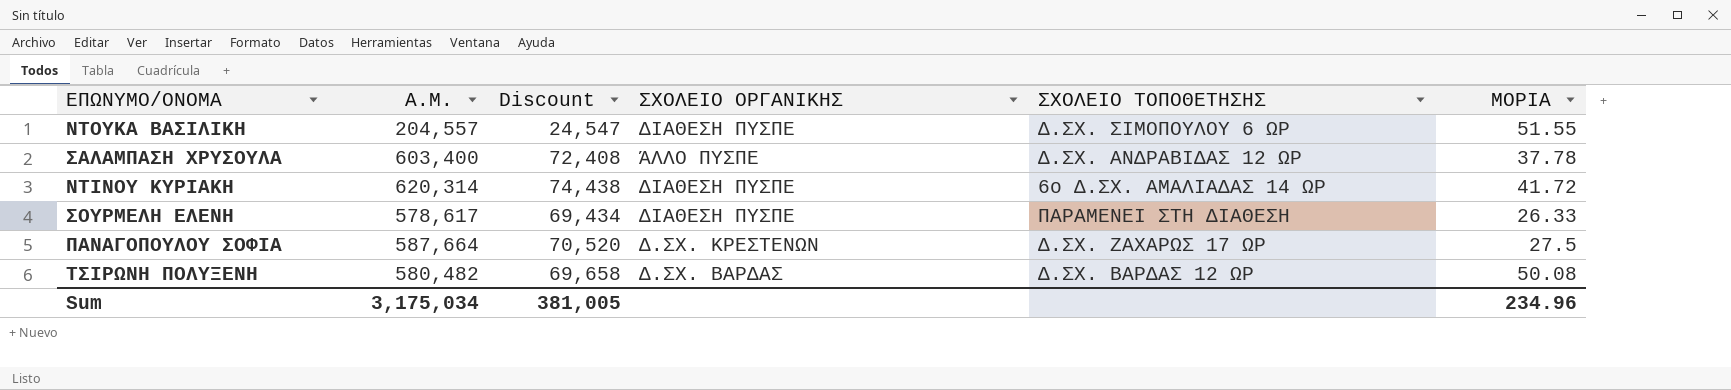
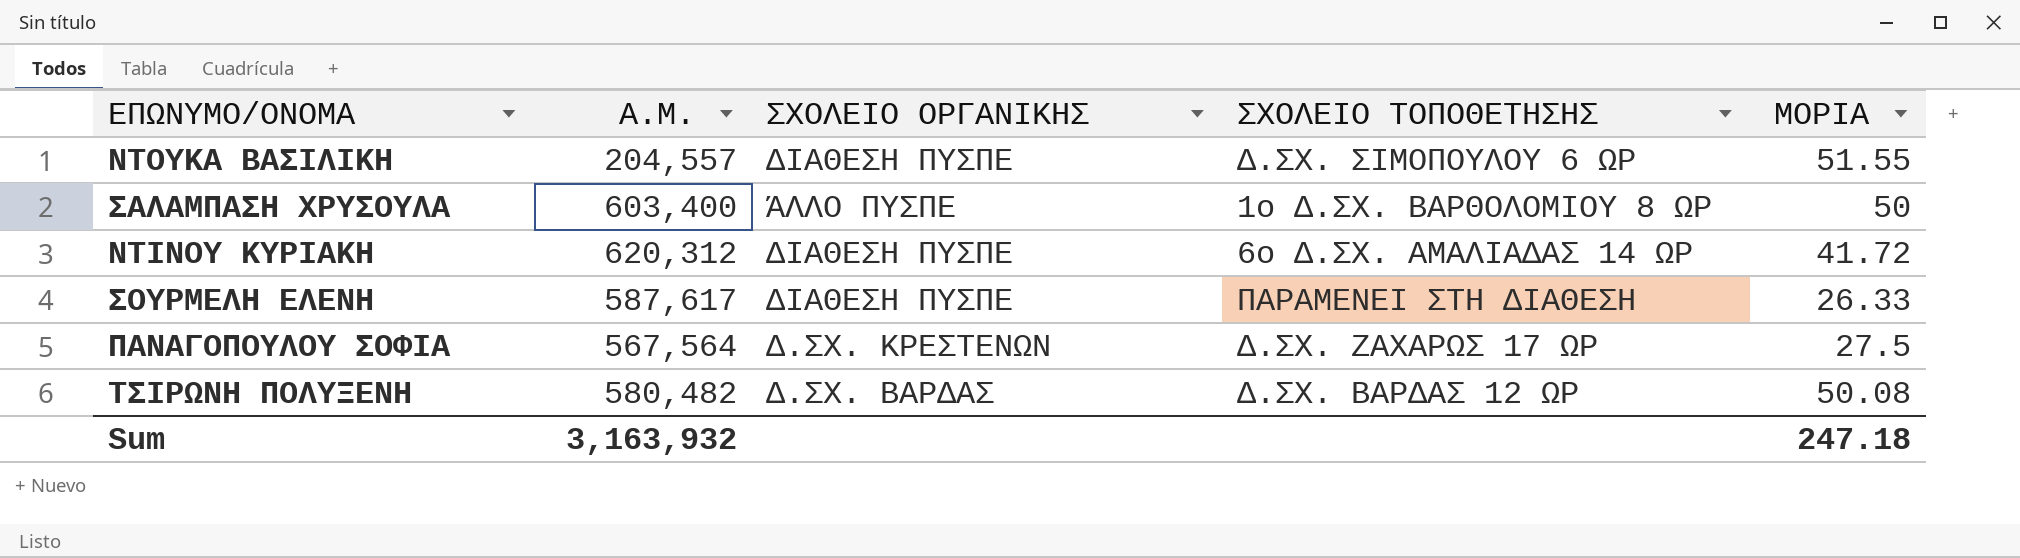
column Discount | formula: [Α.Μ.] * 0.12 -> none
ΣΑΛΑΜΠΑΣΗ ΧΡΥΣΟΥΛΑ | ΣΧΟΛΕΙΟ ΤΟΠΟΘΕΤΗΣΗΣ: Δ.ΣΧ. ΑΝΔΡΑΒΙΔΑΣ 12 ΩΡ -> 1ο Δ.ΣΧ. ΒΑΡΘΟΛΟΜΙΟΥ 8 ΩΡ
ΣΑΛΑΜΠΑΣΗ ΧΡΥΣΟΥΛΑ | ΜΟΡΙΑ: 37.78 -> 50
ΝΤΙΝΟΥ ΚΥΡΙΑΚΗ | Α.Μ.: 620,314 -> 620,312
ΣΟΥΡΜΕΛΗ ΕΛΕΝΗ | Α.Μ.: 578,617 -> 587,617
ΠΑΝΑΓΟΠΟΥΛΟΥ ΣΟΦΙΑ | Α.Μ.: 587,664 -> 567,564
Sum | Α.Μ.: 3,175,034 -> 3,163,932
Sum | ΜΟΡΙΑ: 234.96 -> 247.18

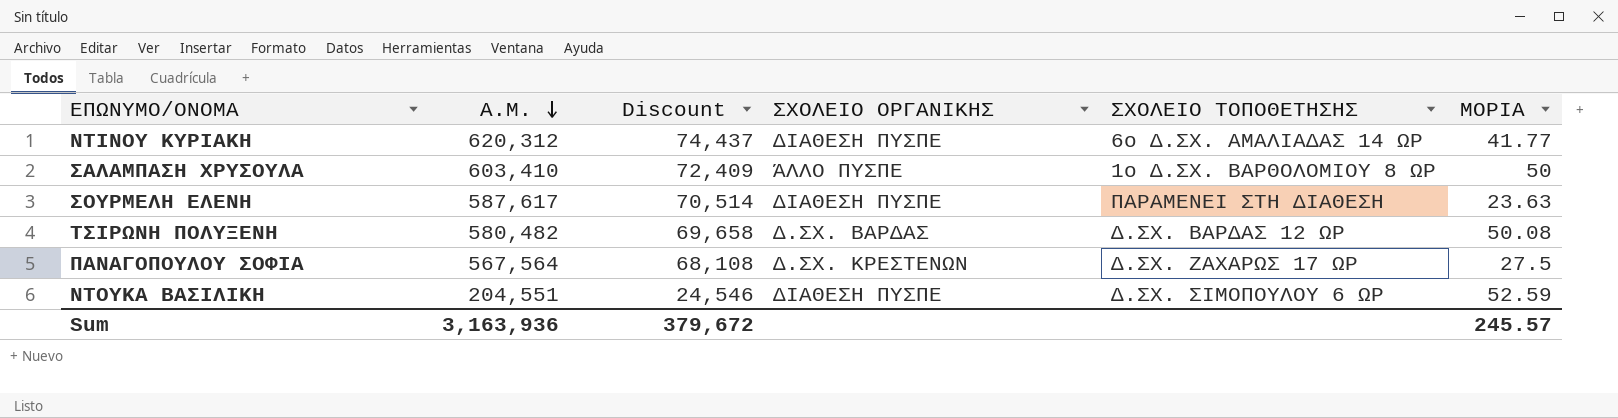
row order: none -> Α.Μ. descending
column Discount | formula: none -> [Α.Μ.] * 0.12
ΝΤΙΝΟΥ ΚΥΡΙΑΚΗ | ΜΟΡΙΑ: 41.72 -> 41.77
ΣΑΛΑΜΠΑΣΗ ΧΡΥΣΟΥΛΑ | Α.Μ.: 603,400 -> 603,410
ΣΟΥΡΜΕΛΗ ΕΛΕΝΗ | ΜΟΡΙΑ: 26.33 -> 23.63
ΝΤΟΥΚΑ ΒΑΣΙΛΙΚΗ | Α.Μ.: 204,557 -> 204,551
ΝΤΟΥΚΑ ΒΑΣΙΛΙΚΗ | ΜΟΡΙΑ: 51.55 -> 52.59
Sum | Α.Μ.: 3,163,932 -> 3,163,936
Sum | ΜΟΡΙΑ: 247.18 -> 245.57

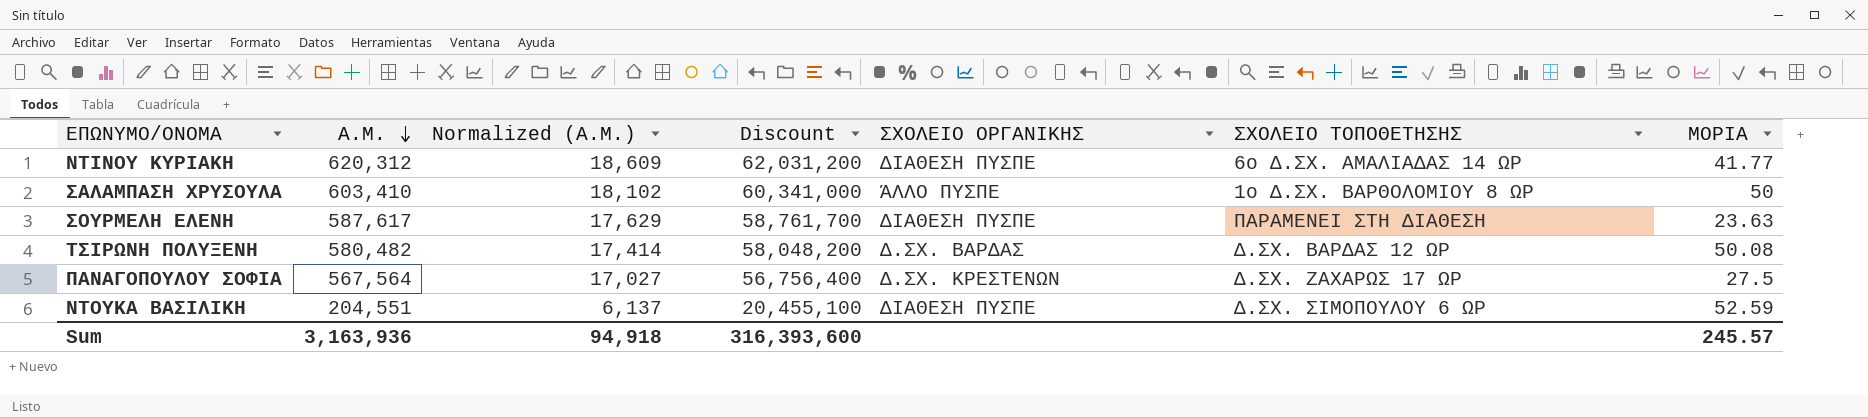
column Normalized (Α.Μ.) | formula: none -> [Α.Μ.] * 0.03
column Discount | formula: [Α.Μ.] * 0.12 -> [Α.Μ.] * 100
Sum | Discount: 379,672 -> 316,393,600

